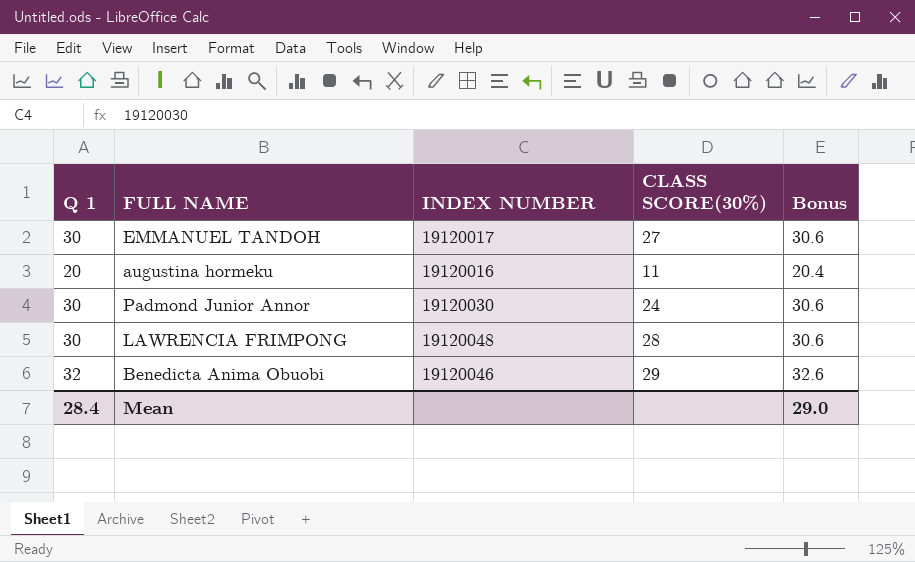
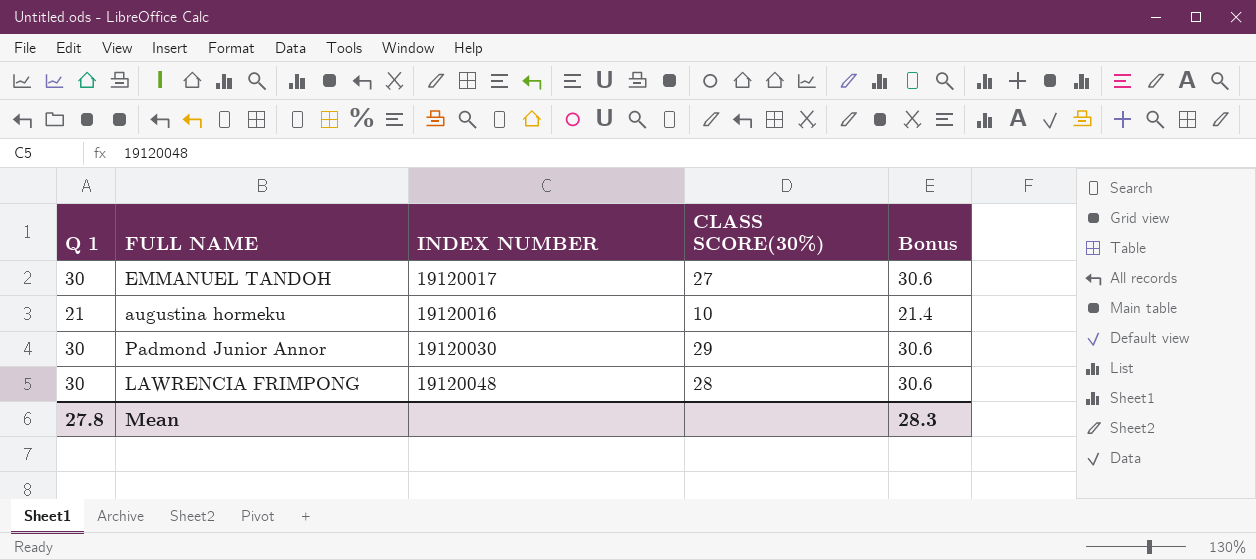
row Benedicta Anima Obuobi: 32 | 19120046 | 29 | 32.6 -> none
augustina hormeku | Q 1: 20 -> 21
augustina hormeku | CLASS SCORE(30%): 11 -> 10
augustina hormeku | Bonus: 20.4 -> 21.4
Padmond Junior Annor | CLASS SCORE(30%): 24 -> 29
Mean | Q 1: 28.4 -> 27.8
Mean | Bonus: 29.0 -> 28.3

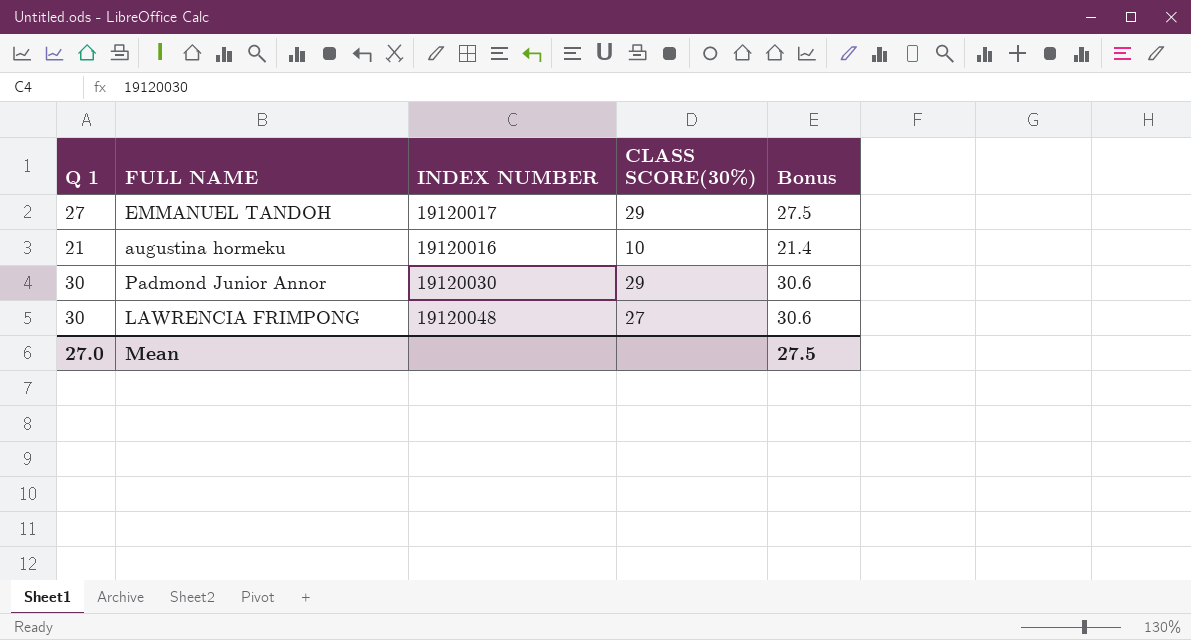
EMMANUEL TANDOH | Q 1: 30 -> 27
EMMANUEL TANDOH | CLASS SCORE(30%): 27 -> 29
EMMANUEL TANDOH | Bonus: 30.6 -> 27.5
LAWRENCIA FRIMPONG | CLASS SCORE(30%): 28 -> 27
Mean | Q 1: 27.8 -> 27.0
Mean | Bonus: 28.3 -> 27.5

